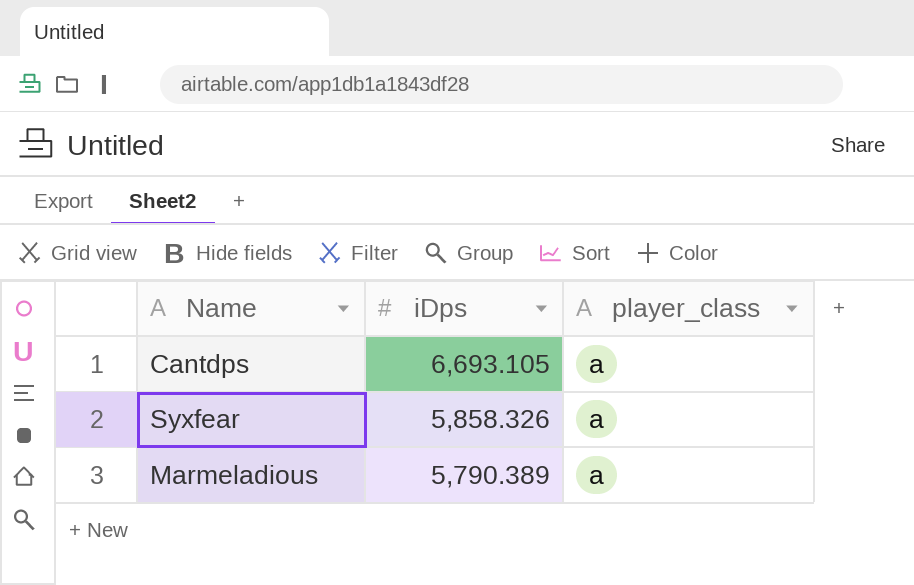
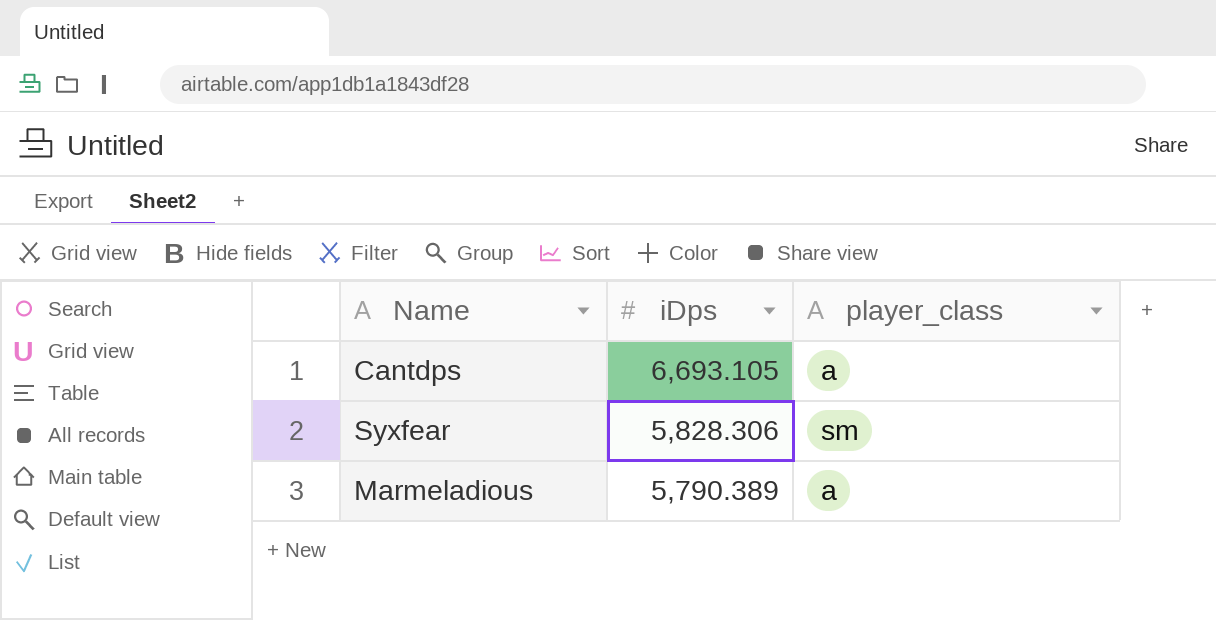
Syxfear | iDps: 5,858.326 -> 5,828.306
Syxfear | player_class: a -> sm

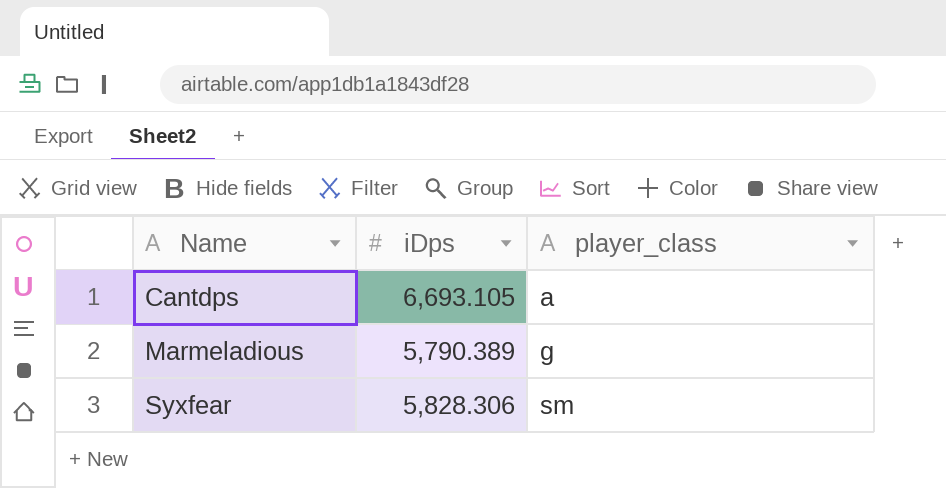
row order: iDps descending -> Name ascending
Marmeladious | player_class: a -> g

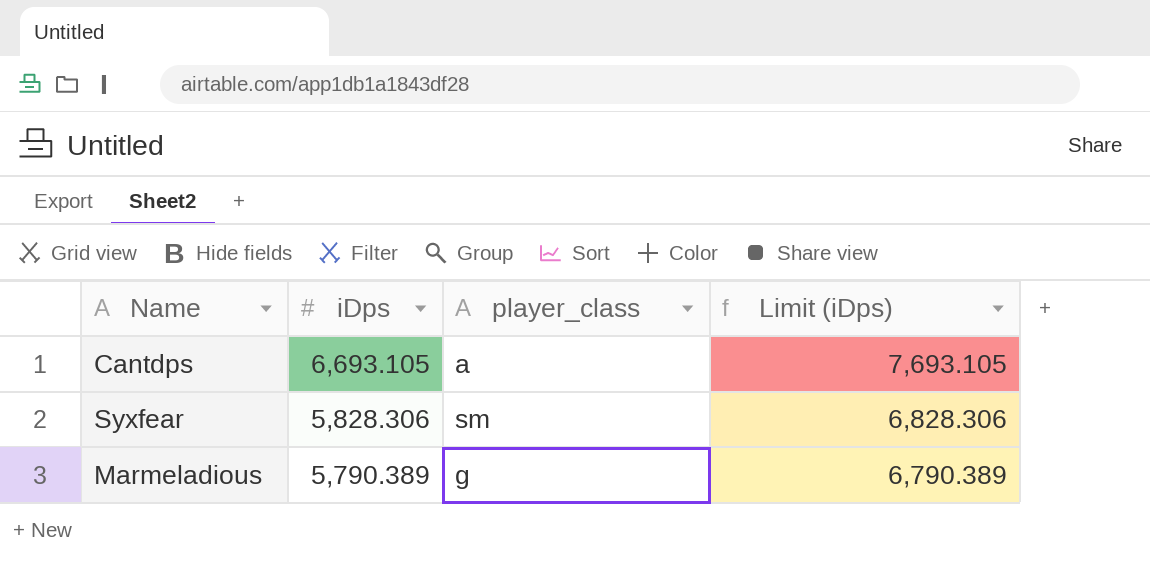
row order: Name ascending -> iDps descending
column Limit (iDps) | formula: none -> [iDps] + 1000

